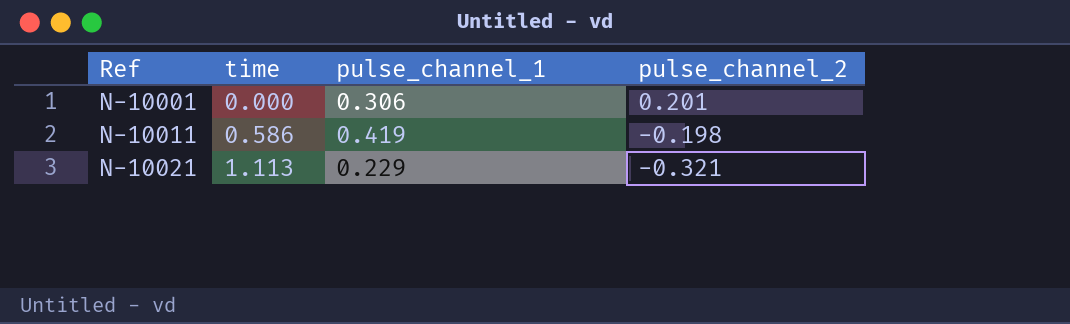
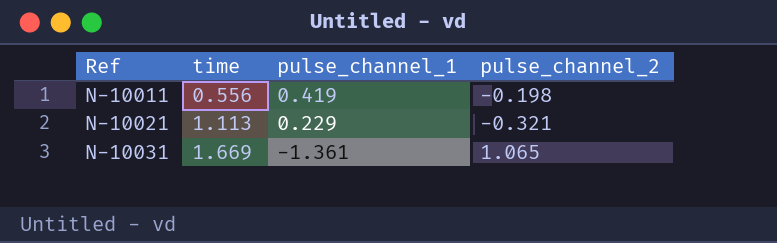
row N-10001: 0.000 | 0.306 | 0.201 -> none
N-10011 | time: 0.586 -> 0.556
row N-10031: none -> 1.669 | -1.361 | 1.065

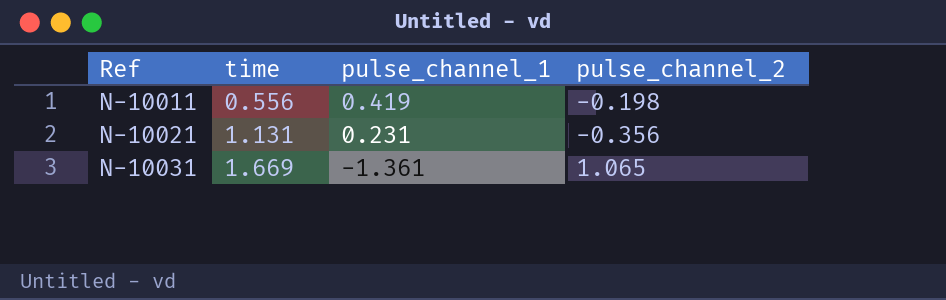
N-10021 | time: 1.113 -> 1.131
N-10021 | pulse_channel_1: 0.229 -> 0.231
N-10021 | pulse_channel_2: -0.321 -> -0.356

